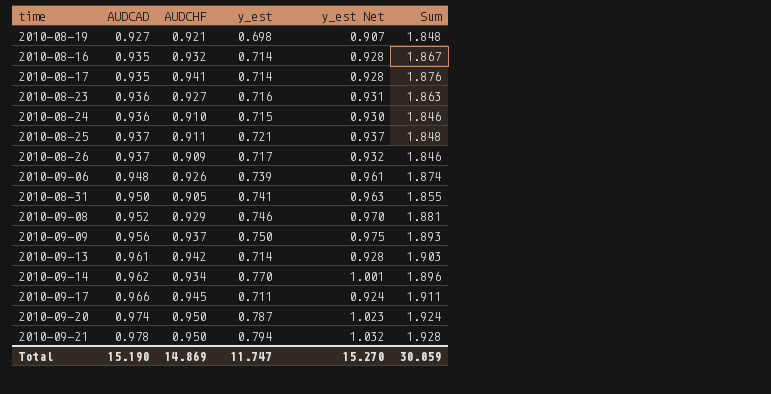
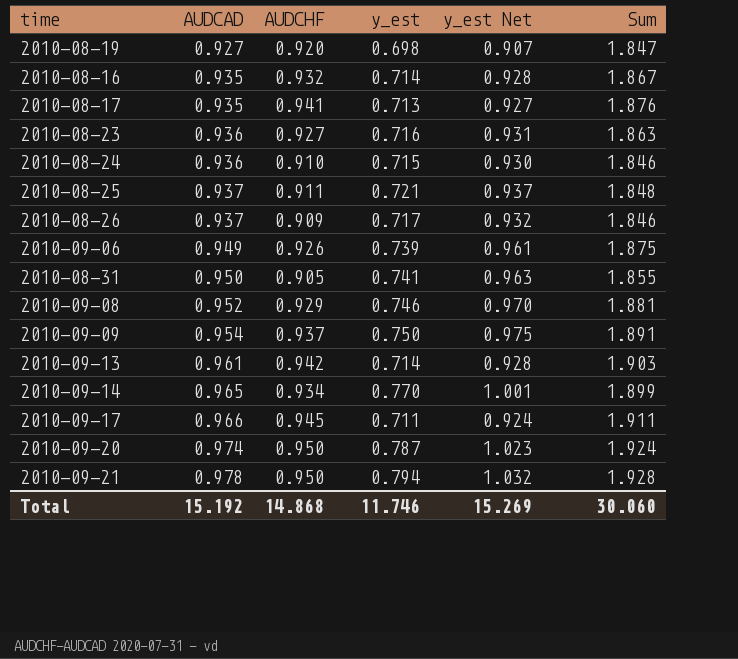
2010-08-19 | AUDCHF: 0.921 -> 0.920
2010-08-19 | Sum: 1.848 -> 1.847
2010-08-17 | y_est: 0.714 -> 0.713
2010-08-17 | y_est Net: 0.928 -> 0.927
2010-09-06 | AUDCAD: 0.948 -> 0.949
2010-09-06 | Sum: 1.874 -> 1.875
2010-09-09 | AUDCAD: 0.956 -> 0.954
2010-09-09 | Sum: 1.893 -> 1.891
2010-09-14 | AUDCAD: 0.962 -> 0.965
2010-09-14 | Sum: 1.896 -> 1.899
Total | AUDCAD: 15.190 -> 15.192
Total | AUDCHF: 14.869 -> 14.868
Total | y_est: 11.747 -> 11.746
Total | y_est Net: 15.270 -> 15.269
Total | Sum: 30.059 -> 30.060

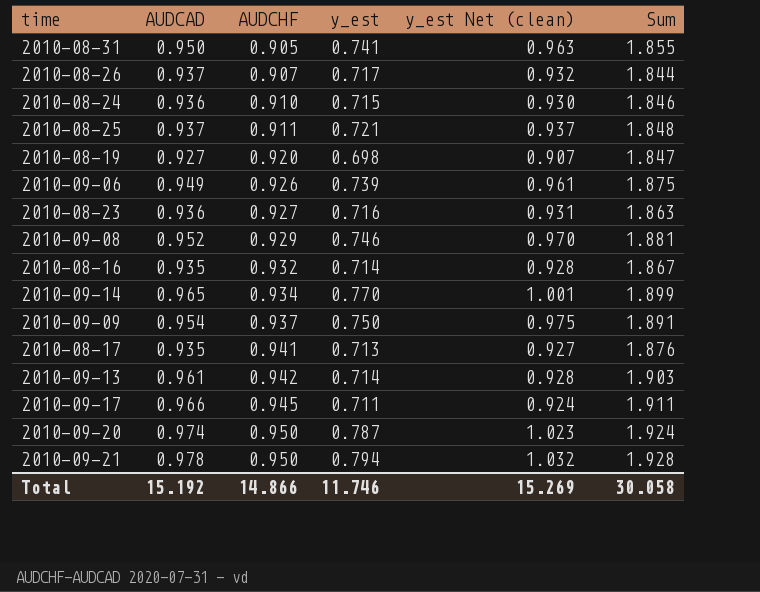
row order: AUDCAD ascending -> AUDCHF ascending
column name: y_est Net -> y_est Net (clean)
2010-08-26 | AUDCHF: 0.909 -> 0.907
2010-08-26 | Sum: 1.846 -> 1.844
Total | AUDCHF: 14.868 -> 14.866
Total | Sum: 30.060 -> 30.058

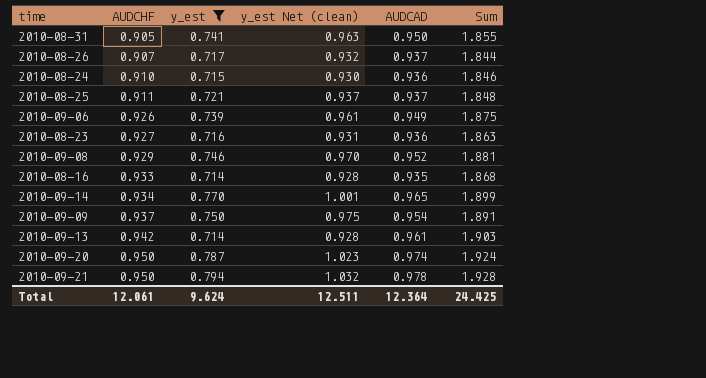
filter: none -> y_est >= 0.714
column AUDCAD | position: 2 -> 5
2010-08-16 | AUDCHF: 0.932 -> 0.933
2010-08-16 | Sum: 1.867 -> 1.868
Total | AUDCHF: 14.866 -> 12.061
Total | y_est: 11.746 -> 9.624
Total | y_est Net (clean): 15.269 -> 12.511
Total | AUDCAD: 15.192 -> 12.364
Total | Sum: 30.058 -> 24.425

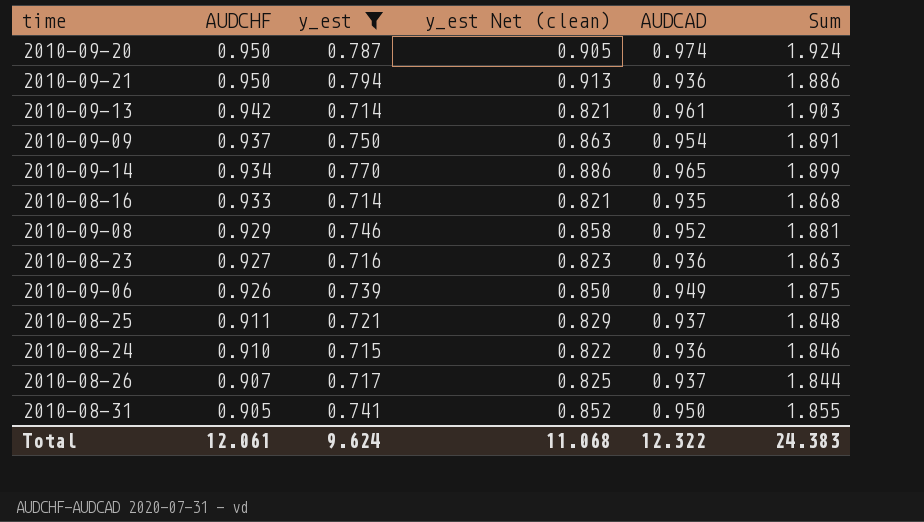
row order: AUDCHF ascending -> AUDCHF descending
column y_est Net (clean) | formula: [y_est] * 1.3 -> [y_est] * 1.15
2010-09-21 | AUDCAD: 0.978 -> 0.936
2010-09-21 | Sum: 1.928 -> 1.886
Total | y_est Net (clean): 12.511 -> 11.068
Total | AUDCAD: 12.364 -> 12.322
Total | Sum: 24.425 -> 24.383

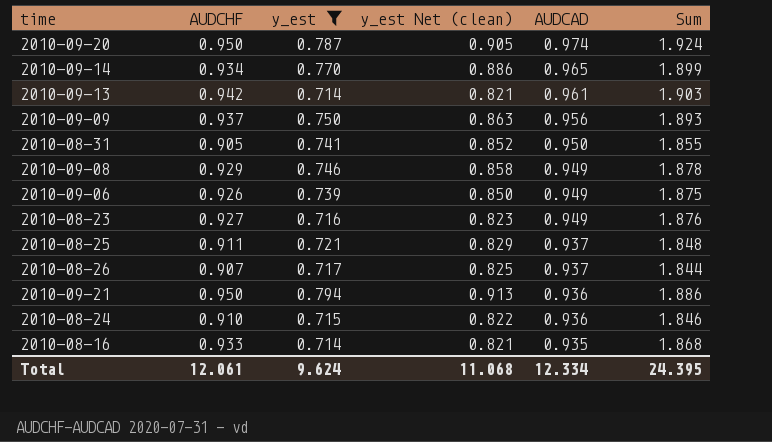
row order: AUDCHF descending -> AUDCAD descending
2010-09-09 | AUDCAD: 0.954 -> 0.956
2010-09-09 | Sum: 1.891 -> 1.893
2010-09-08 | AUDCAD: 0.952 -> 0.949
2010-09-08 | Sum: 1.881 -> 1.878
2010-08-23 | AUDCAD: 0.936 -> 0.949
2010-08-23 | Sum: 1.863 -> 1.876
Total | AUDCAD: 12.322 -> 12.334
Total | Sum: 24.383 -> 24.395

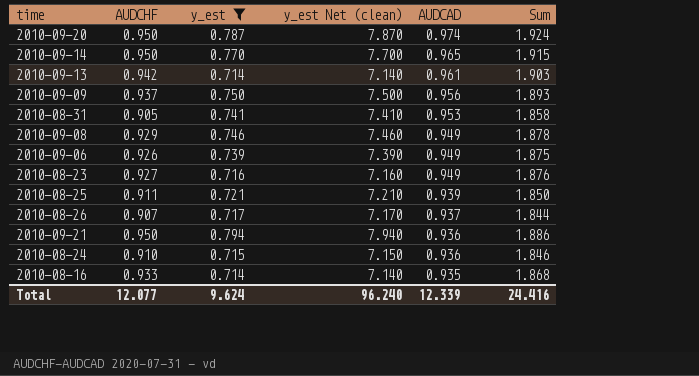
column y_est Net (clean) | formula: [y_est] * 1.15 -> [y_est] * 10
2010-09-14 | AUDCHF: 0.934 -> 0.950
2010-09-14 | Sum: 1.899 -> 1.915
2010-08-31 | AUDCAD: 0.950 -> 0.953
2010-08-31 | Sum: 1.855 -> 1.858
2010-08-25 | AUDCAD: 0.937 -> 0.939
2010-08-25 | Sum: 1.848 -> 1.850
Total | AUDCHF: 12.061 -> 12.077
Total | y_est Net (clean): 11.068 -> 96.240
Total | AUDCAD: 12.334 -> 12.339
Total | Sum: 24.395 -> 24.416

